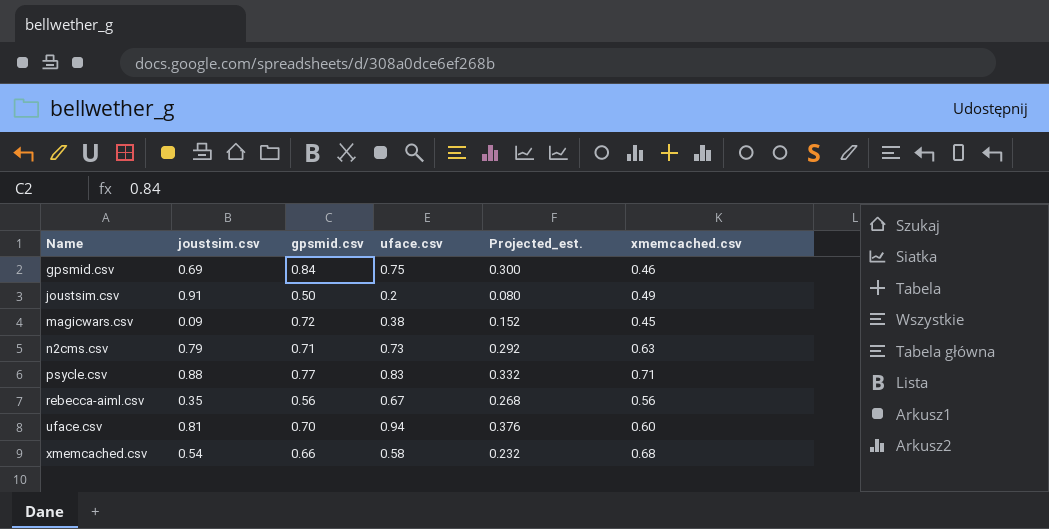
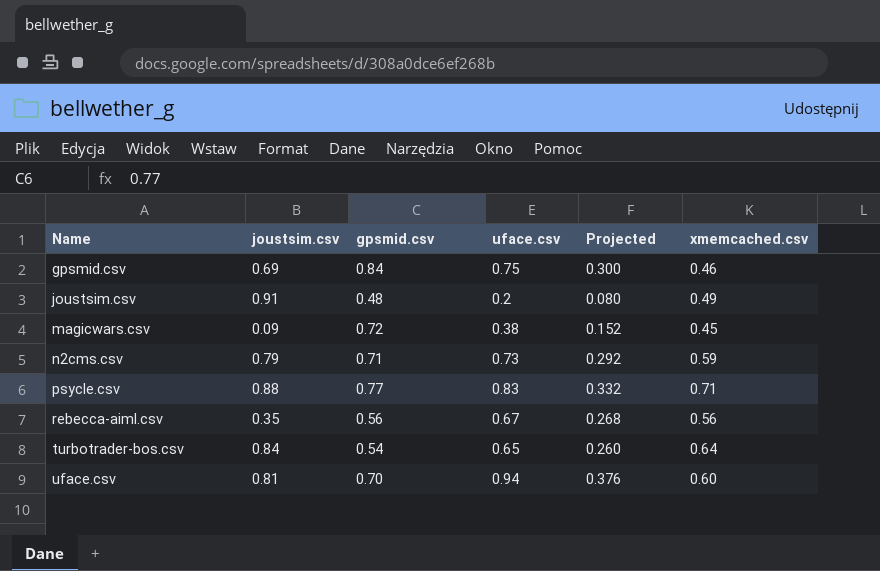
column name: Projected_est. -> Projected
row xmemcached.csv: 0.54 | 0.66 | 0.58 | 0.232 | 0.68 -> none
joustsim.csv | gpsmid.csv: 0.50 -> 0.48
n2cms.csv | xmemcached.csv: 0.63 -> 0.59
row turbotrader-bos.csv: none -> 0.84 | 0.54 | 0.65 | 0.260 | 0.64

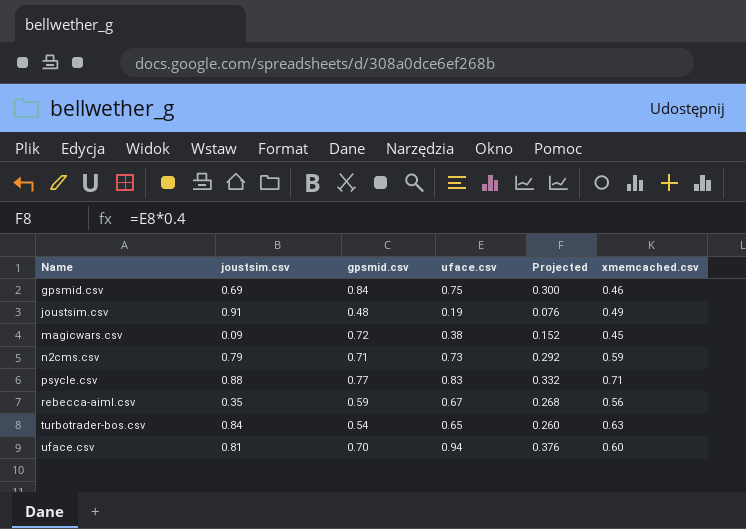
joustsim.csv | uface.csv: 0.2 -> 0.19
joustsim.csv | Projected: 0.080 -> 0.076
rebecca-aiml.csv | gpsmid.csv: 0.56 -> 0.59
turbotrader-bos.csv | xmemcached.csv: 0.64 -> 0.63

